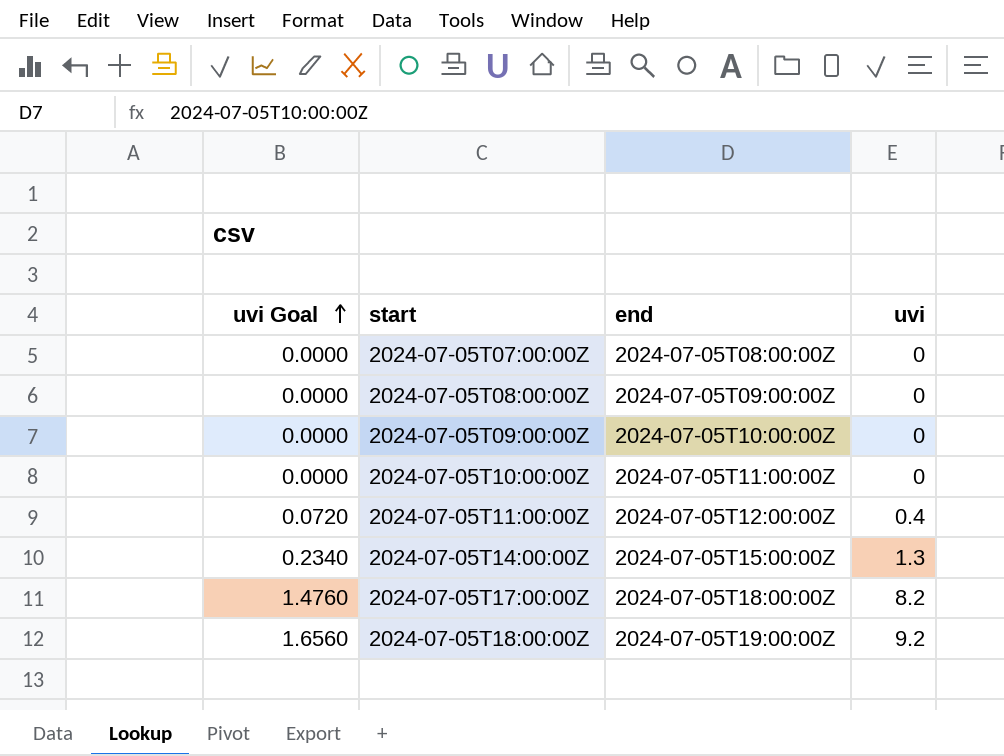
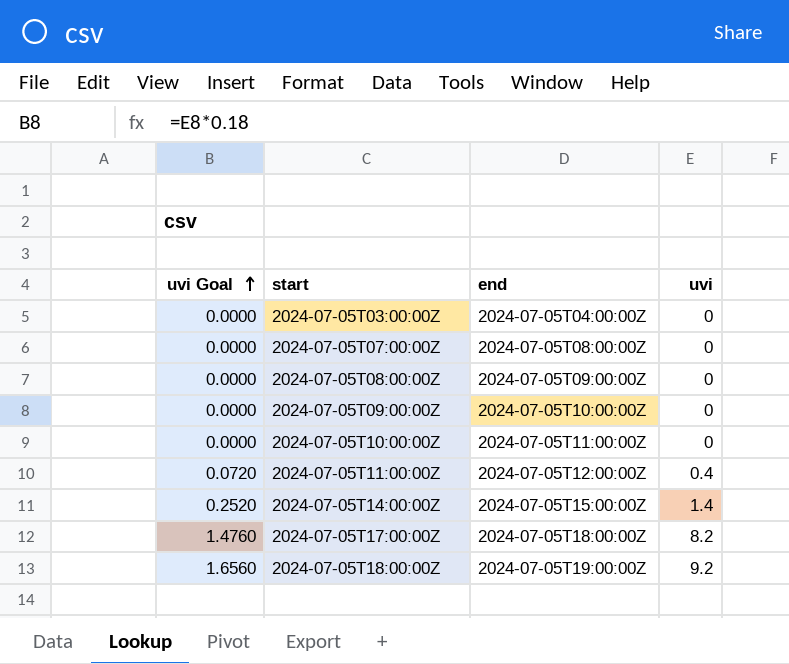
row 2024-07-05T03:00:00Z: none -> 0.0000 | 2024-07-05T04:00:00Z | 0
2024-07-05T14:00:00Z | uvi Goal: 0.2340 -> 0.2520
2024-07-05T14:00:00Z | uvi: 1.3 -> 1.4

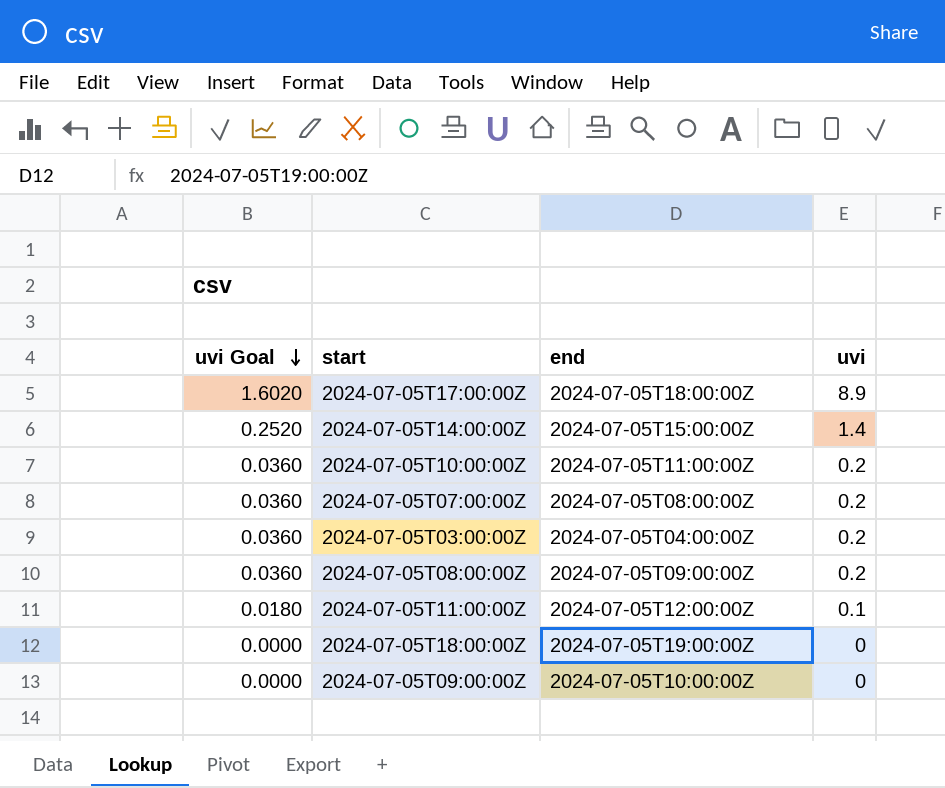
row order: uvi Goal ascending -> uvi Goal descending
2024-07-05T17:00:00Z | uvi Goal: 1.4760 -> 1.6020
2024-07-05T17:00:00Z | uvi: 8.2 -> 8.9
2024-07-05T10:00:00Z | uvi Goal: 0.0000 -> 0.0360
2024-07-05T10:00:00Z | uvi: 0 -> 0.2
2024-07-05T07:00:00Z | uvi Goal: 0.0000 -> 0.0360
2024-07-05T07:00:00Z | uvi: 0 -> 0.2
2024-07-05T03:00:00Z | uvi Goal: 0.0000 -> 0.0360
2024-07-05T03:00:00Z | uvi: 0 -> 0.2
2024-07-05T08:00:00Z | uvi Goal: 0.0000 -> 0.0360
2024-07-05T08:00:00Z | uvi: 0 -> 0.2
2024-07-05T11:00:00Z | uvi Goal: 0.0720 -> 0.0180
2024-07-05T11:00:00Z | uvi: 0.4 -> 0.1
2024-07-05T18:00:00Z | uvi Goal: 1.6560 -> 0.0000
2024-07-05T18:00:00Z | uvi: 9.2 -> 0

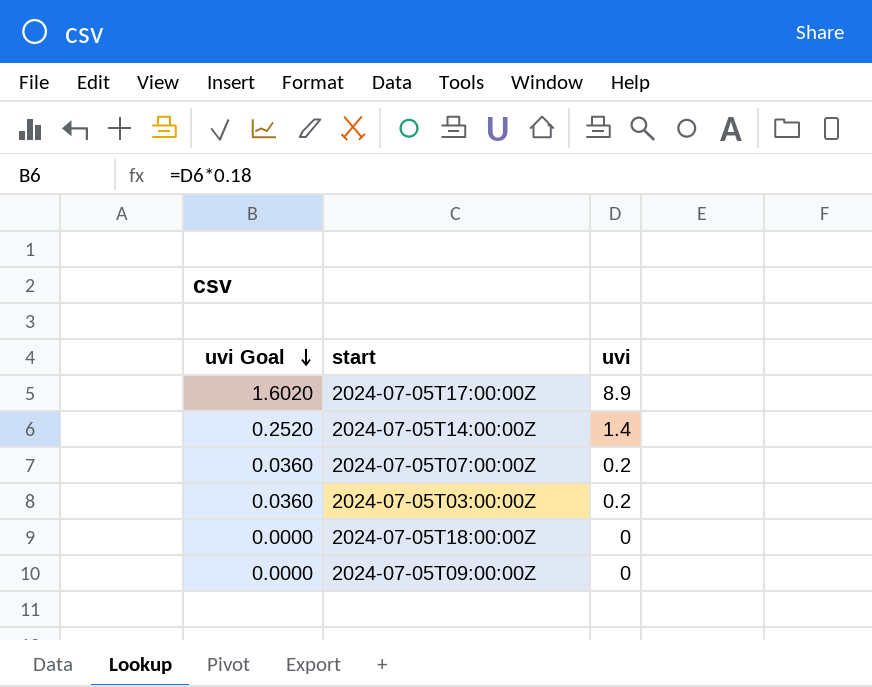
column end | position: 3 -> none
row 2024-07-05T10:00:00Z: 0.0360 | 2024-07-05T11:00:00Z | 0.2 -> none
row 2024-07-05T08:00:00Z: 0.0360 | 2024-07-05T09:00:00Z | 0.2 -> none
row 2024-07-05T11:00:00Z: 0.0180 | 2024-07-05T12:00:00Z | 0.1 -> none

